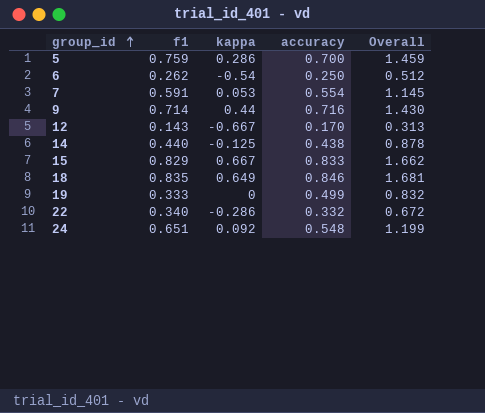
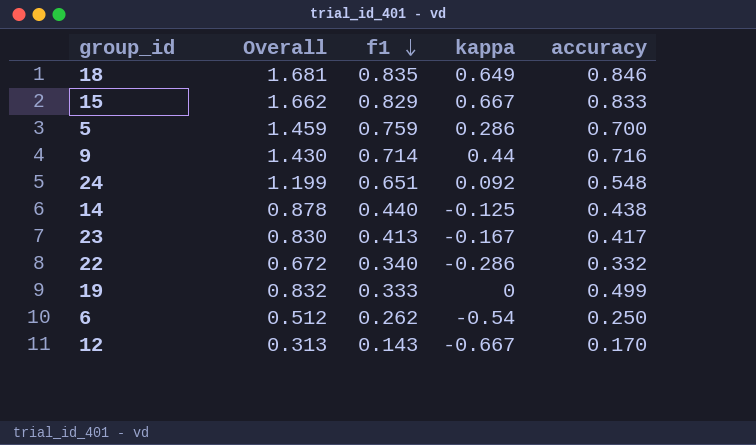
row order: group_id ascending -> f1 descending
column Overall | position: 5 -> 2
row 7: 0.591 | 0.053 | 0.554 | 1.145 -> none
row 23: none -> 0.830 | 0.413 | -0.167 | 0.417

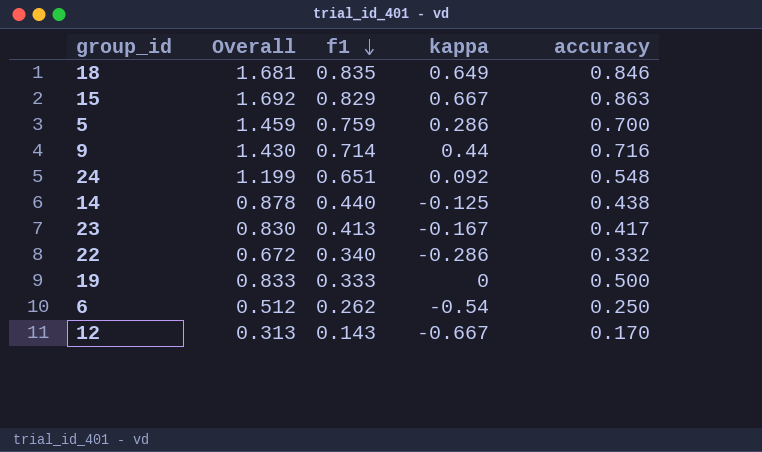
15 | Overall: 1.662 -> 1.692
15 | accuracy: 0.833 -> 0.863
19 | Overall: 0.832 -> 0.833
19 | accuracy: 0.499 -> 0.500

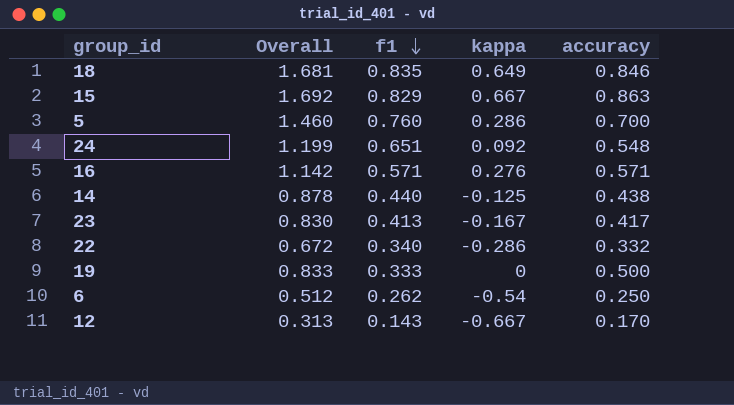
row 9: 1.430 | 0.714 | 0.44 | 0.716 -> none
5 | Overall: 1.459 -> 1.460
5 | f1: 0.759 -> 0.760
row 16: none -> 1.142 | 0.571 | 0.276 | 0.571

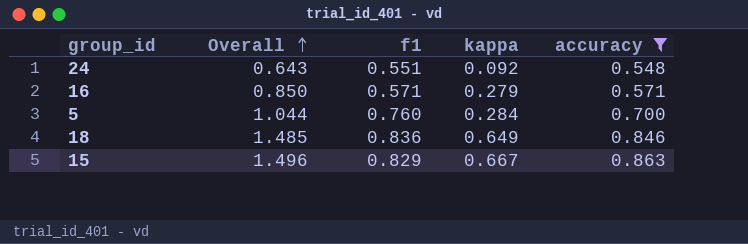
filter: none -> accuracy >= 0.548
row order: f1 descending -> Overall ascending
column Overall | formula: [f1] + [accuracy] -> [f1] + [kappa]
24 | f1: 0.651 -> 0.551
16 | kappa: 0.276 -> 0.279
5 | kappa: 0.286 -> 0.284
18 | f1: 0.835 -> 0.836

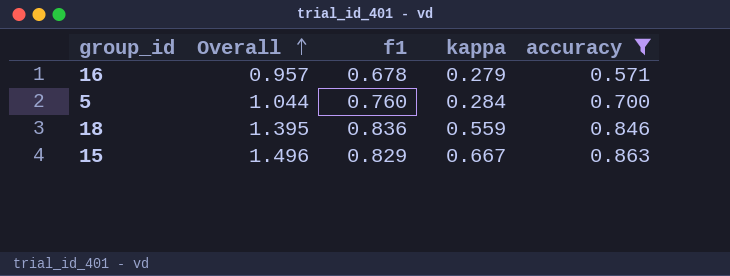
row 24: 0.643 | 0.551 | 0.092 | 0.548 -> none
16 | Overall: 0.850 -> 0.957
16 | f1: 0.571 -> 0.678
18 | Overall: 1.485 -> 1.395
18 | kappa: 0.649 -> 0.559

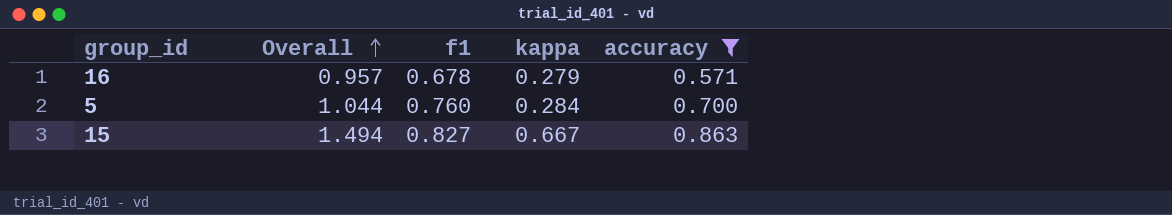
row 18: 1.395 | 0.836 | 0.559 | 0.846 -> none
15 | Overall: 1.496 -> 1.494
15 | f1: 0.829 -> 0.827

